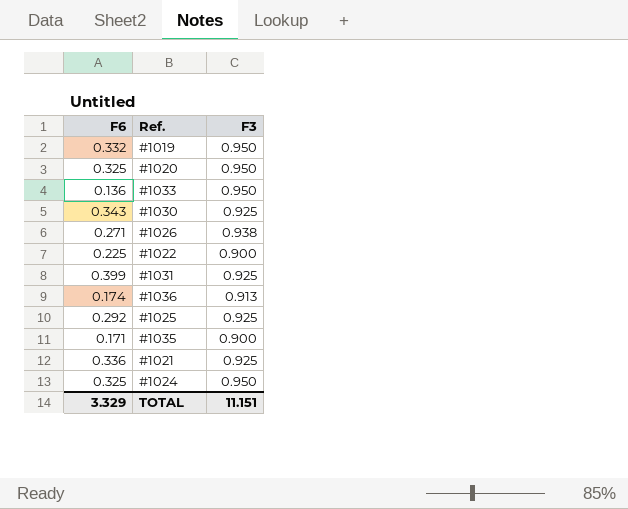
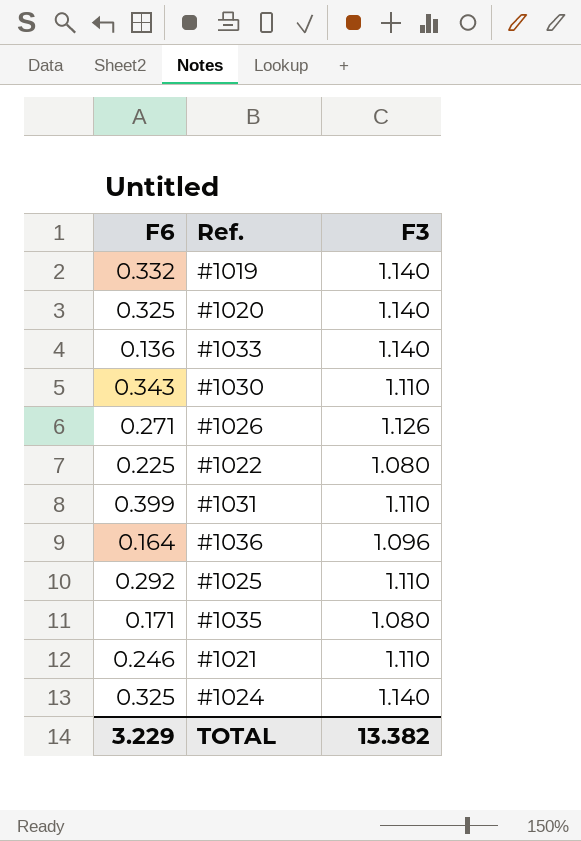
#1019 | F3: 0.950 -> 1.140
#1020 | F3: 0.950 -> 1.140
#1033 | F3: 0.950 -> 1.140
#1030 | F3: 0.925 -> 1.110
#1026 | F3: 0.938 -> 1.126
#1022 | F3: 0.900 -> 1.080
#1031 | F3: 0.925 -> 1.110
#1036 | F6: 0.174 -> 0.164
#1036 | F3: 0.913 -> 1.096
#1025 | F3: 0.925 -> 1.110
#1035 | F3: 0.900 -> 1.080
#1021 | F6: 0.336 -> 0.246
#1021 | F3: 0.925 -> 1.110
#1024 | F3: 0.950 -> 1.140
TOTAL | F6: 3.329 -> 3.229
TOTAL | F3: 11.151 -> 13.382

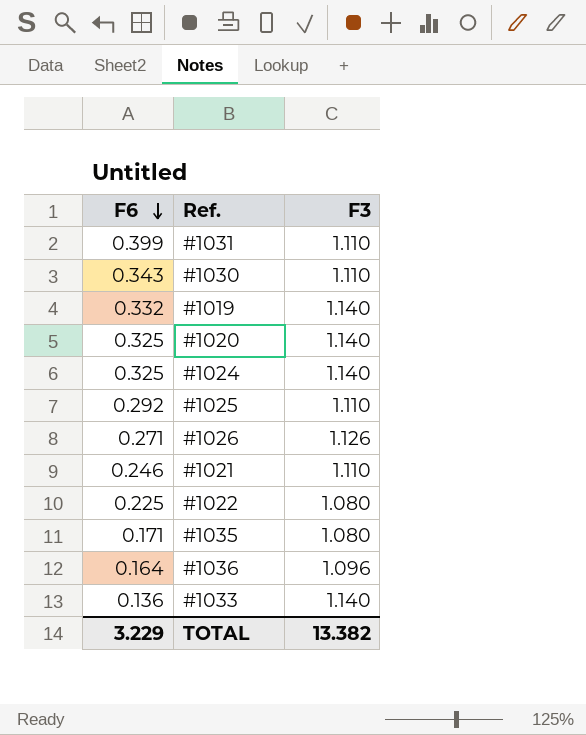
row order: none -> F6 descending

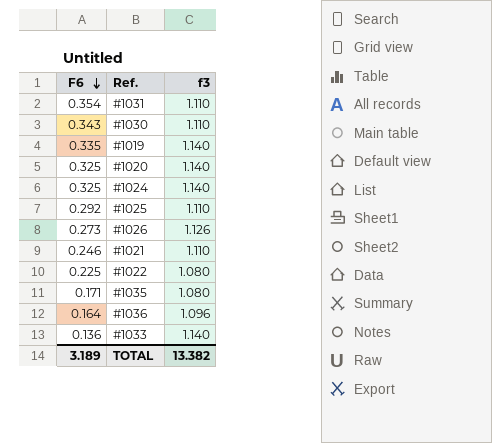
column name: F3 -> f3
#1031 | F6: 0.399 -> 0.354
#1019 | F6: 0.332 -> 0.335
#1026 | F6: 0.271 -> 0.273
TOTAL | F6: 3.229 -> 3.189

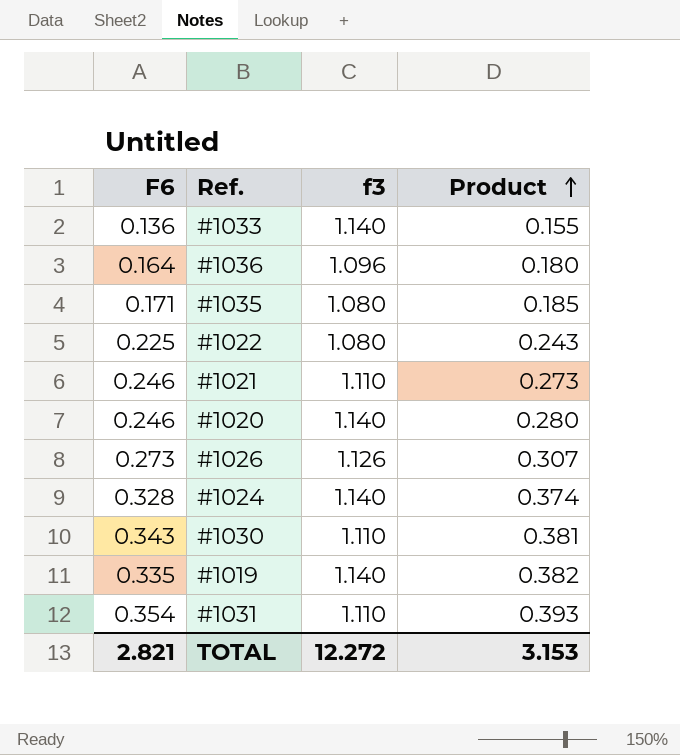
row order: F6 descending -> Product ascending
column Product | formula: none -> [F6] * [f3]
row #1025: 0.292 | 1.110 -> none
#1020 | F6: 0.325 -> 0.246
#1024 | F6: 0.325 -> 0.328
TOTAL | F6: 3.189 -> 2.821
TOTAL | f3: 13.382 -> 12.272

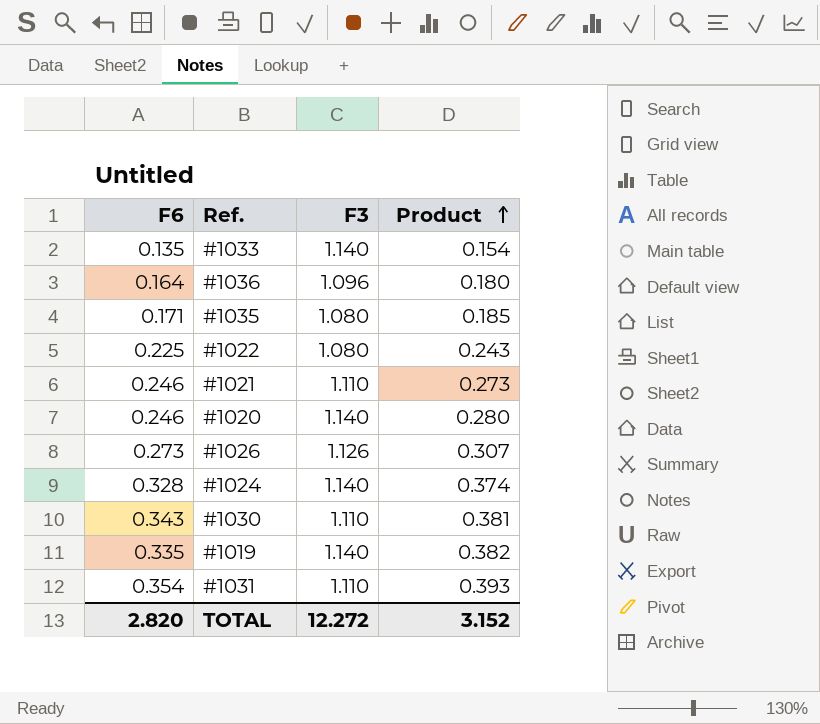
column name: f3 -> F3
#1033 | F6: 0.136 -> 0.135
#1033 | Product: 0.155 -> 0.154
TOTAL | F6: 2.821 -> 2.820
TOTAL | Product: 3.153 -> 3.152

